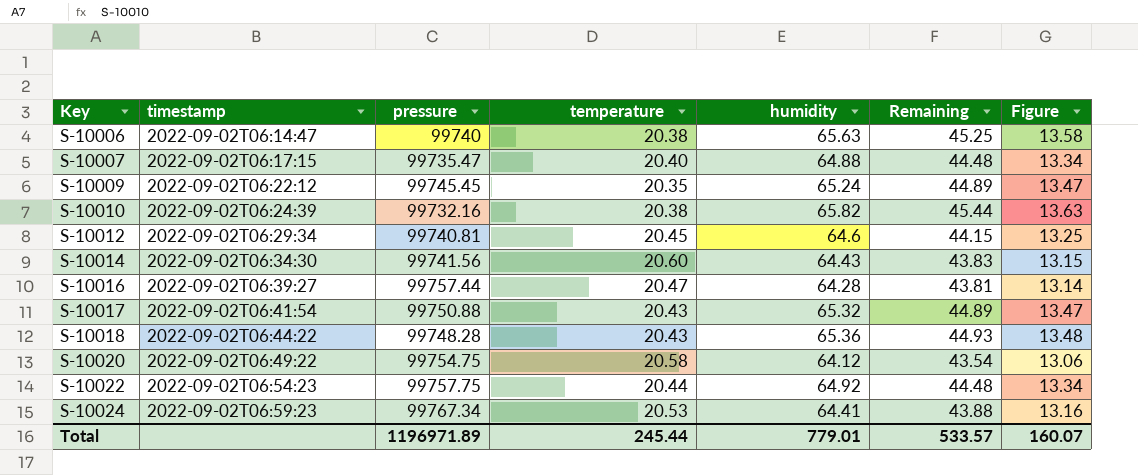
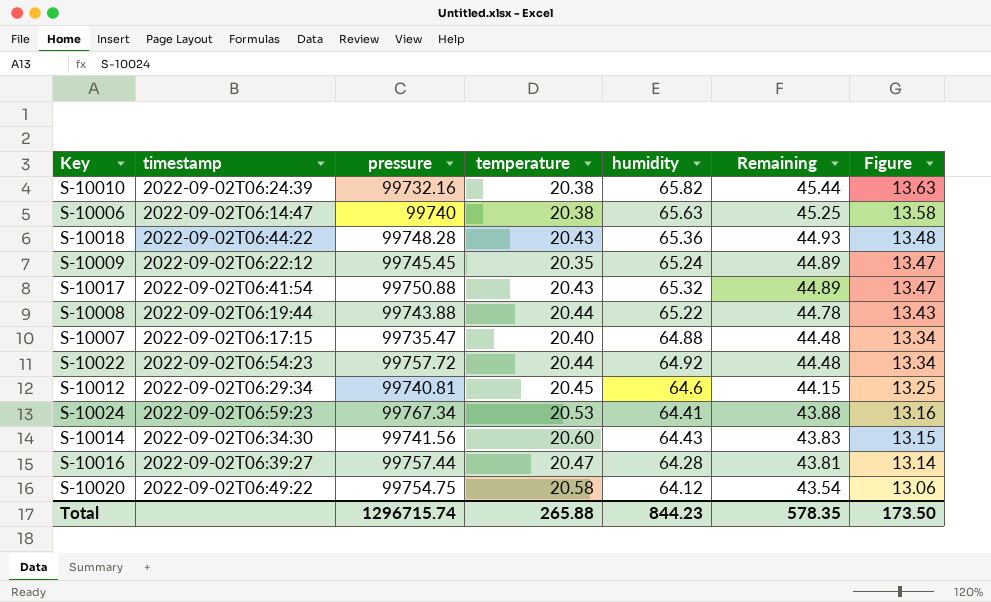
row order: Key ascending -> Remaining descending
row S-10008: none -> 2022-09-02T06:19:44 | 99743.88 | 20.44 | 65.22 | 44.78 | 13.43
S-10022 | pressure: 99757.75 -> 99757.72
Total | pressure: 1196971.89 -> 1296715.74
Total | temperature: 245.44 -> 265.88
Total | humidity: 779.01 -> 844.23
Total | Remaining: 533.57 -> 578.35
Total | Figure: 160.07 -> 173.50

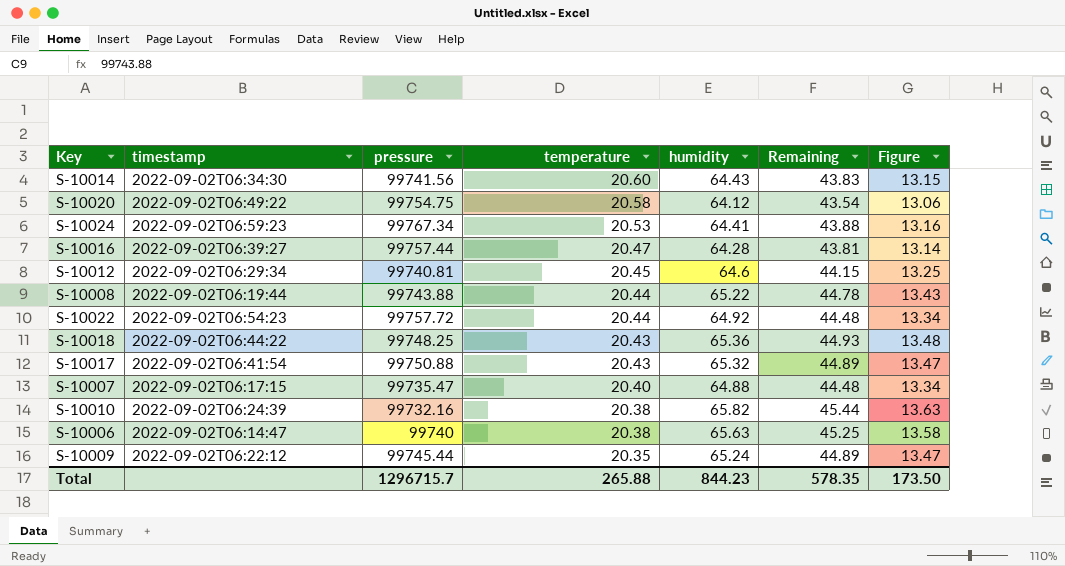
row order: Remaining descending -> temperature descending
S-10018 | pressure: 99748.28 -> 99748.25
S-10009 | pressure: 99745.45 -> 99745.44
Total | pressure: 1296715.74 -> 1296715.7

